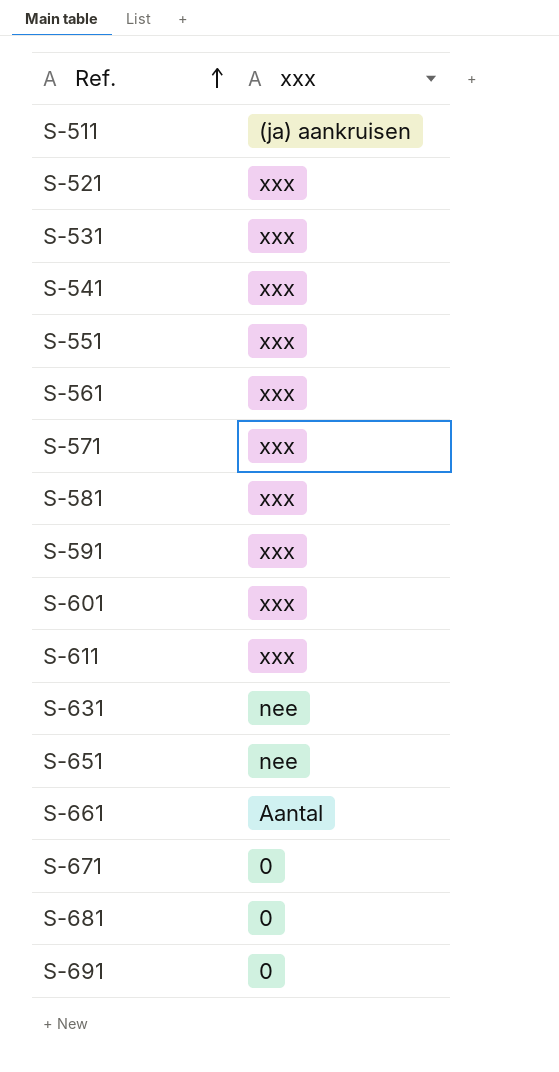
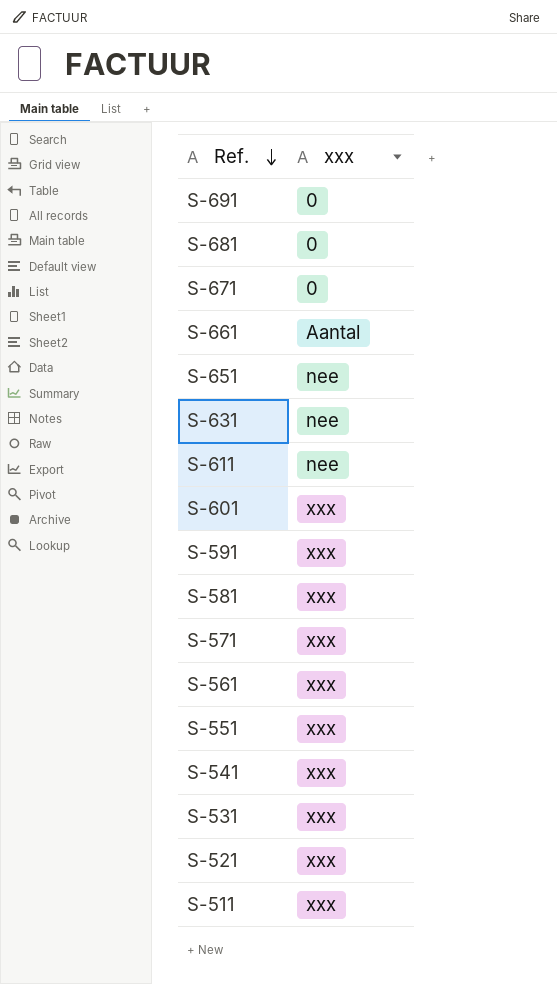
row order: Ref. ascending -> Ref. descending
S-611 | xxx: xxx -> nee
S-511 | xxx: (ja) aankruisen -> xxx

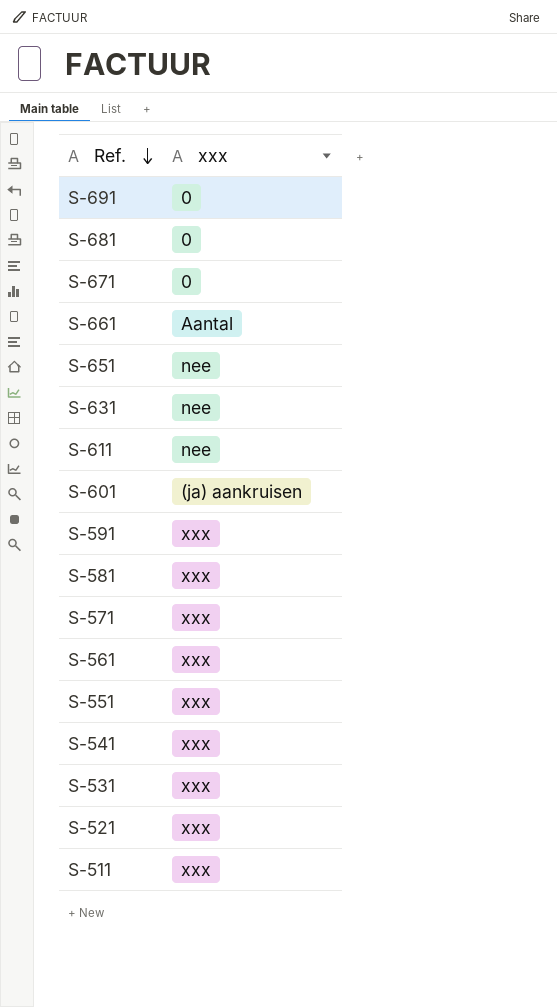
S-601 | xxx: xxx -> (ja) aankruisen

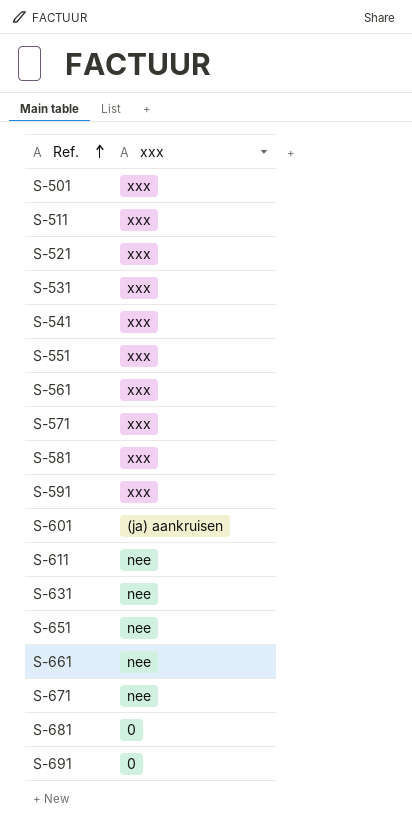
row order: Ref. descending -> Ref. ascending
row S-501: none -> xxx
S-661 | xxx: Aantal -> nee
S-671 | xxx: 0 -> nee

